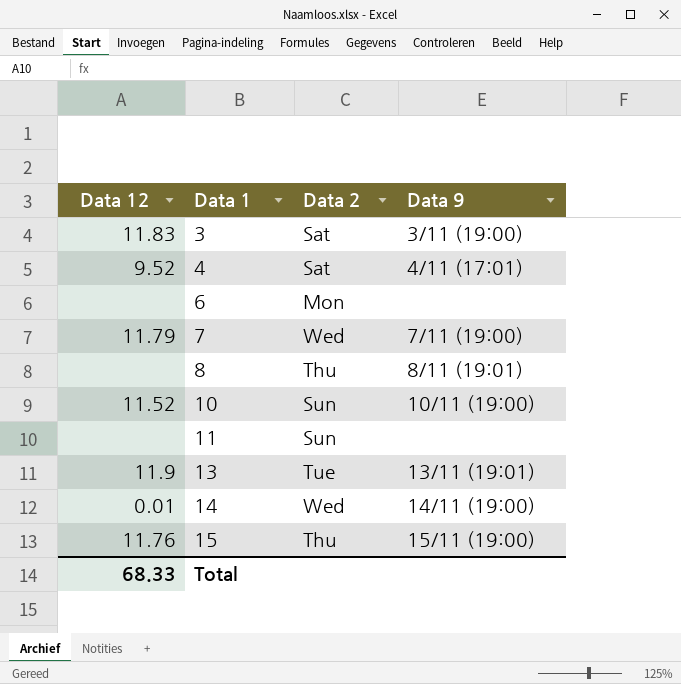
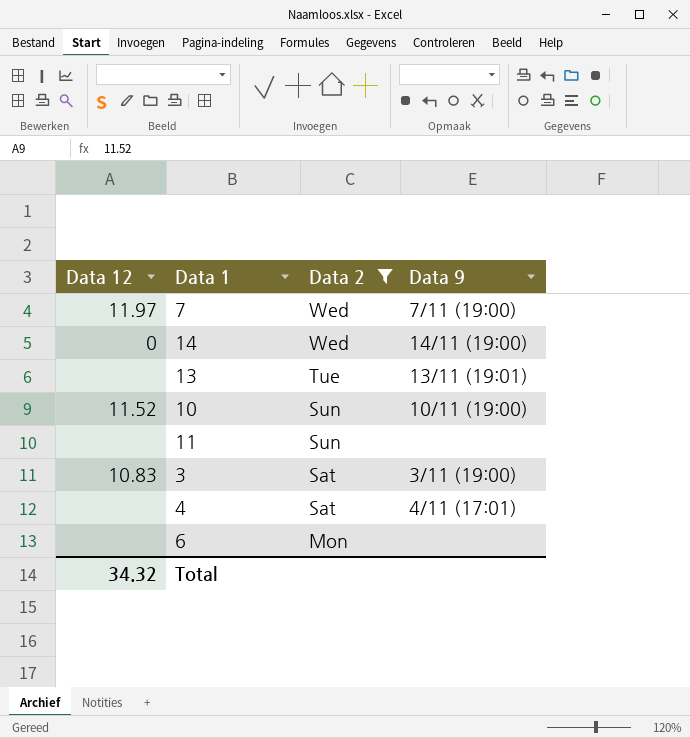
filter: none -> Data 2 != Thu
row order: Data 1 ascending -> Data 2 descending
7 | Data 12: 11.79 -> 11.97
14 | Data 12: 0.01 -> 0
13 | Data 12: 11.9 -> none
3 | Data 12: 11.83 -> 10.83
4 | Data 12: 9.52 -> none
Total | Data 12: 68.33 -> 34.32

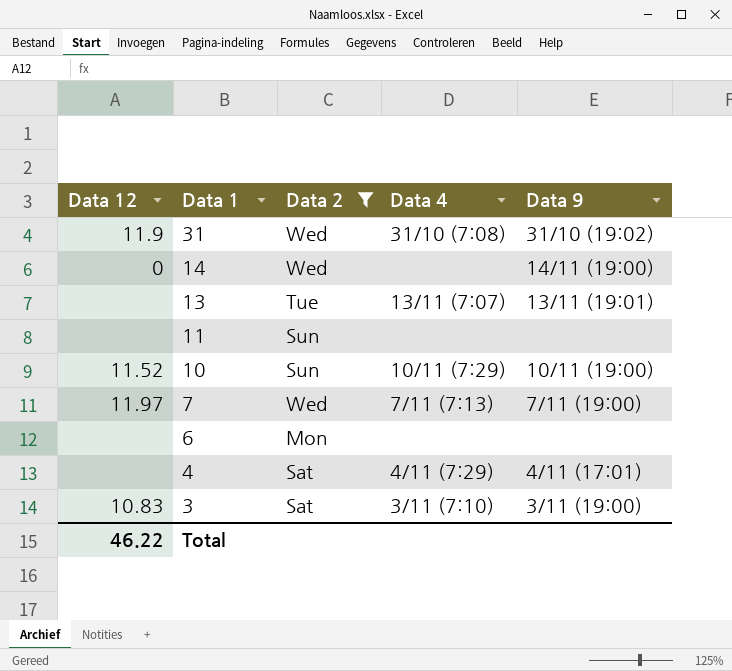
row order: Data 2 descending -> Data 1 descending
column Data 4 | position: none -> 4
row 31: none -> 11.9 | Wed | 31/10 (7:08) | 31/10 (19:02)
Total | Data 12: 34.32 -> 46.22

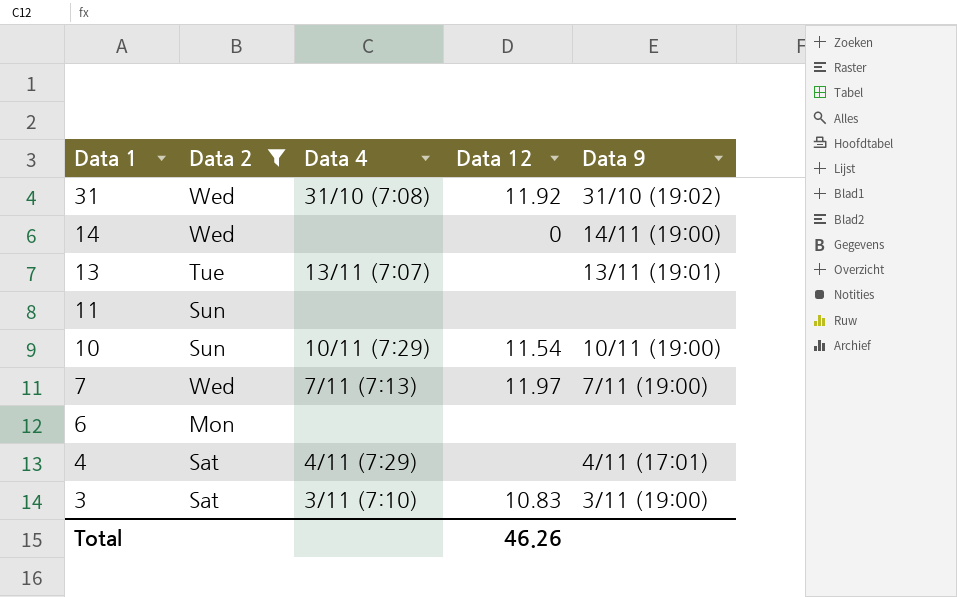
column Data 12 | position: 1 -> 4
31 | Data 12: 11.9 -> 11.92
10 | Data 12: 11.52 -> 11.54
Total | Data 12: 46.22 -> 46.26

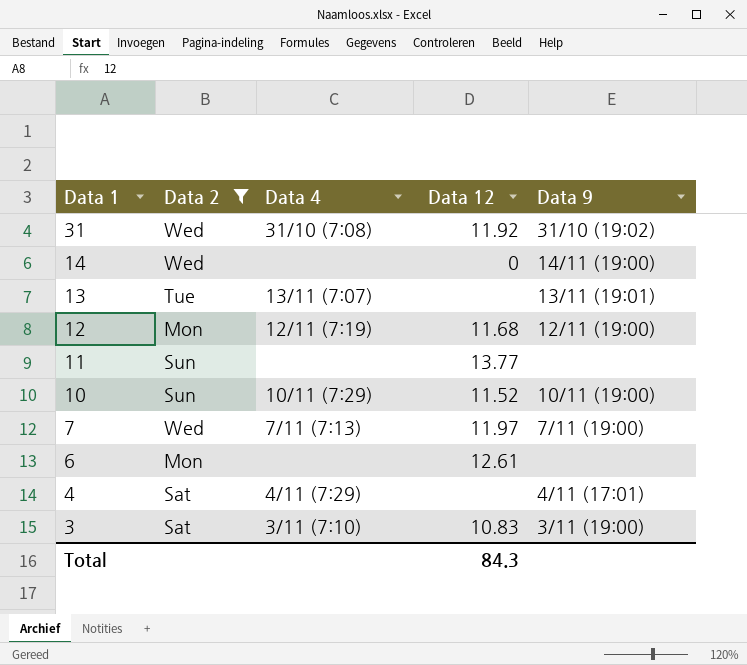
row 12: none -> Mon | 12/11 (7:19) | 11.68 | 12/11 (19:00)
11 | Data 12: none -> 13.77
10 | Data 12: 11.54 -> 11.52
6 | Data 12: none -> 12.61
Total | Data 12: 46.26 -> 84.3

